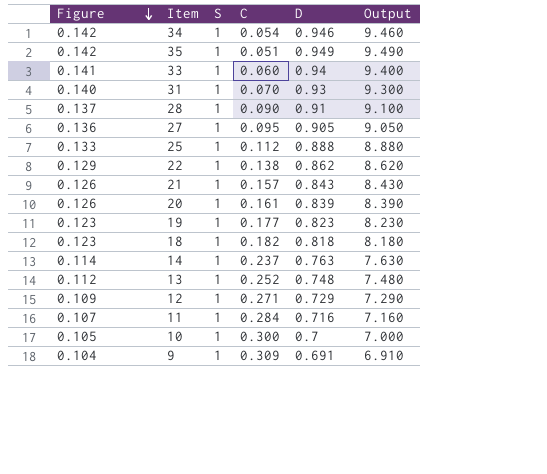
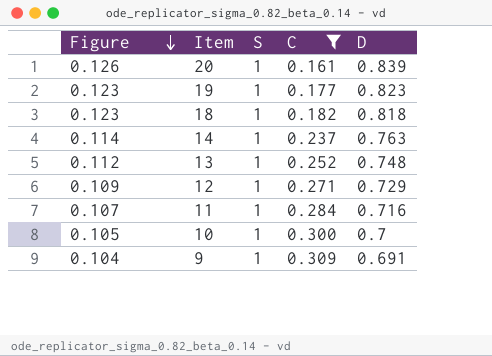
filter: none -> C >= 0.161
column Output | formula: [D] * 10 -> none

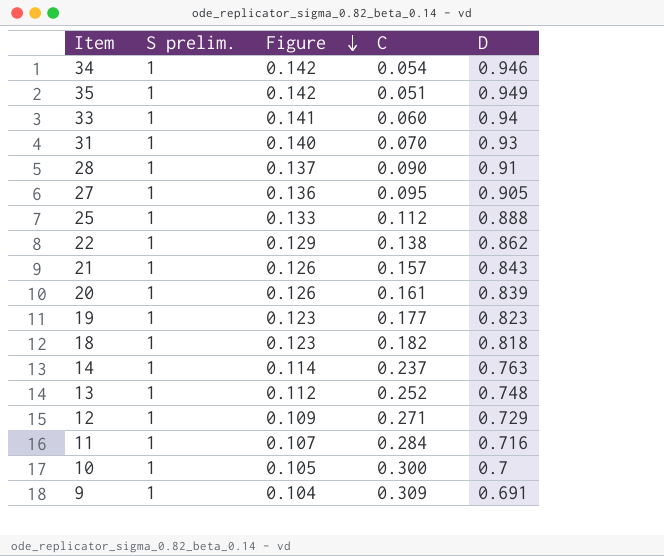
filter: C >= 0.161 -> none
column name: S -> S prelim.
column Figure | position: 1 -> 3

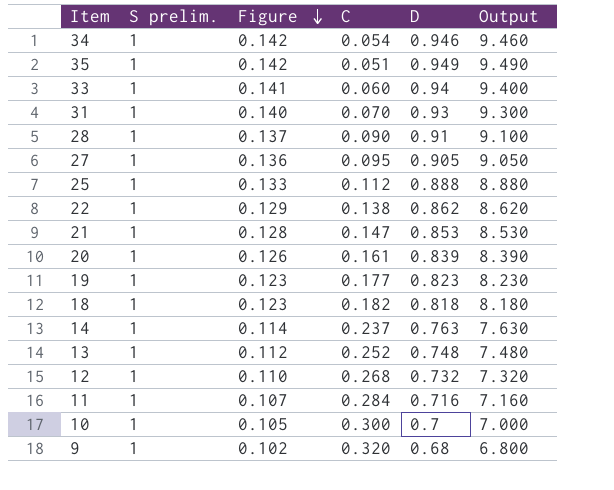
column Output | formula: none -> [D] * 10
21 | Figure: 0.126 -> 0.128
21 | C: 0.157 -> 0.147
21 | D: 0.843 -> 0.853
12 | Figure: 0.109 -> 0.110
12 | C: 0.271 -> 0.268
12 | D: 0.729 -> 0.732
9 | Figure: 0.104 -> 0.102
9 | C: 0.309 -> 0.320
9 | D: 0.691 -> 0.68

